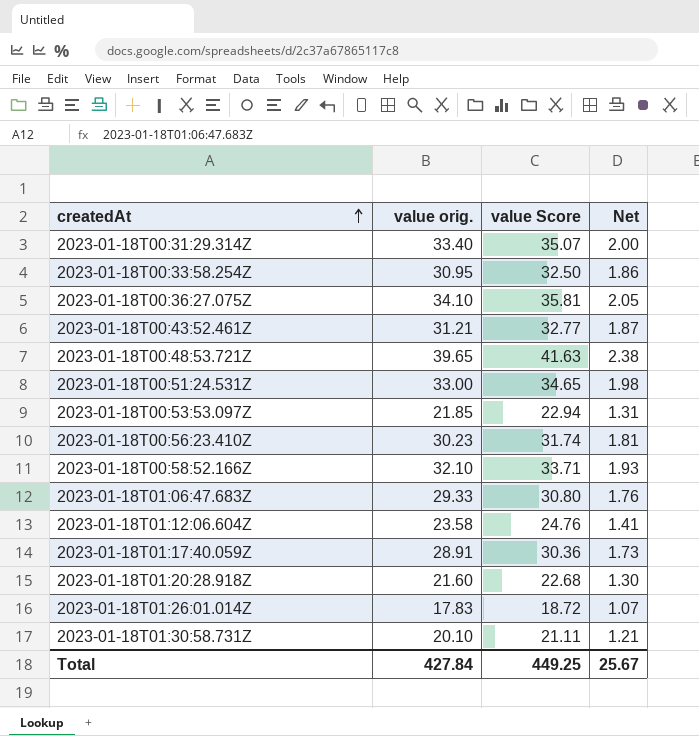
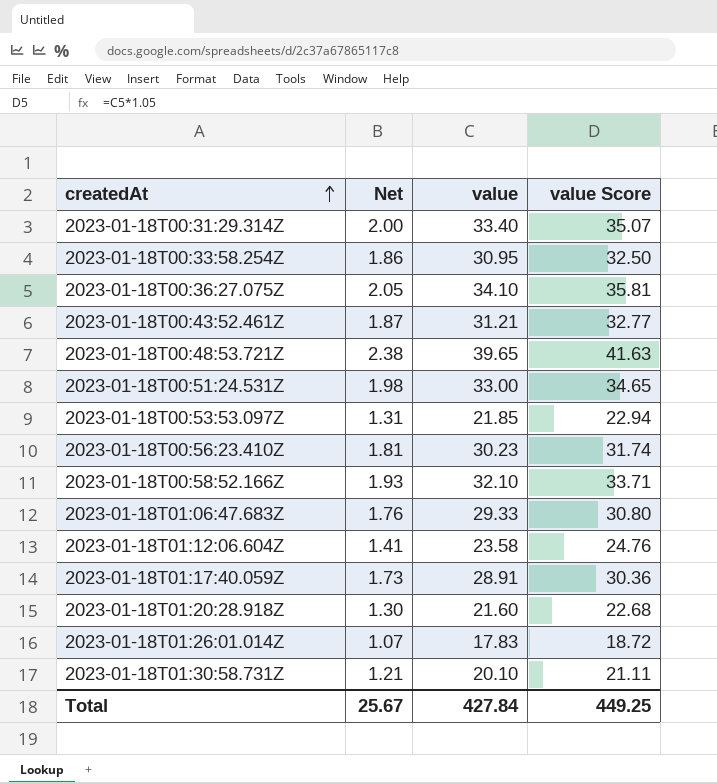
column Net | position: 4 -> 2
column name: value orig. -> value

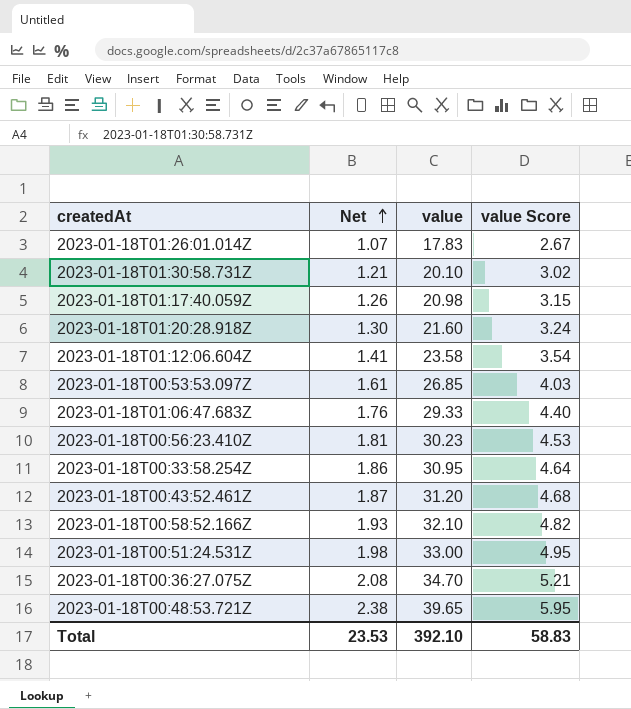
row order: createdAt ascending -> Net ascending
column value Score | formula: [value] * 1.05 -> [value] * 0.15
row 2023-01-18T00:31:29.314Z: 2.00 | 33.40 | 35.07 -> none
2023-01-18T01:17:40.059Z | Net: 1.73 -> 1.26
2023-01-18T01:17:40.059Z | value: 28.91 -> 20.98
2023-01-18T00:53:53.097Z | Net: 1.31 -> 1.61
2023-01-18T00:53:53.097Z | value: 21.85 -> 26.85
2023-01-18T00:43:52.461Z | value: 31.21 -> 31.20
2023-01-18T00:36:27.075Z | Net: 2.05 -> 2.08
2023-01-18T00:36:27.075Z | value: 34.10 -> 34.70
Total | Net: 25.67 -> 23.53
Total | value: 427.84 -> 392.10
Total | value Score: 449.25 -> 58.83

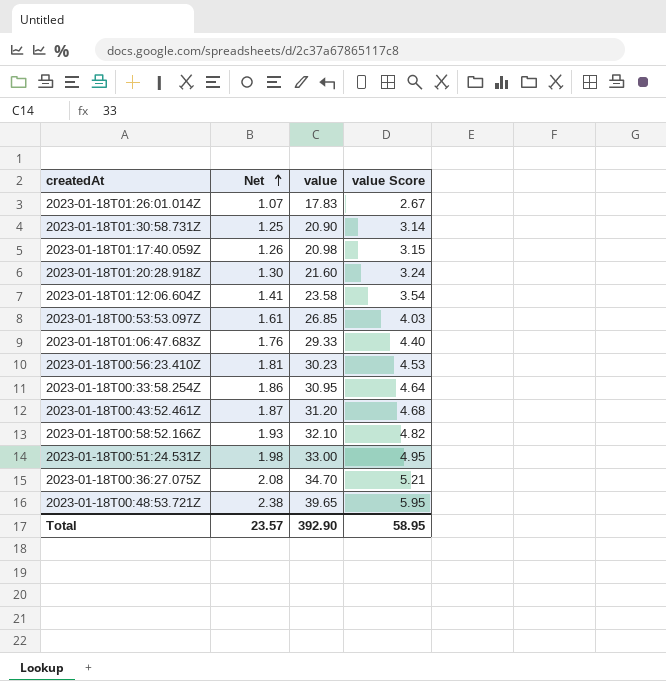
2023-01-18T01:30:58.731Z | Net: 1.21 -> 1.25
2023-01-18T01:30:58.731Z | value: 20.10 -> 20.90
2023-01-18T01:30:58.731Z | value Score: 3.02 -> 3.14
Total | Net: 23.53 -> 23.57
Total | value: 392.10 -> 392.90
Total | value Score: 58.83 -> 58.95

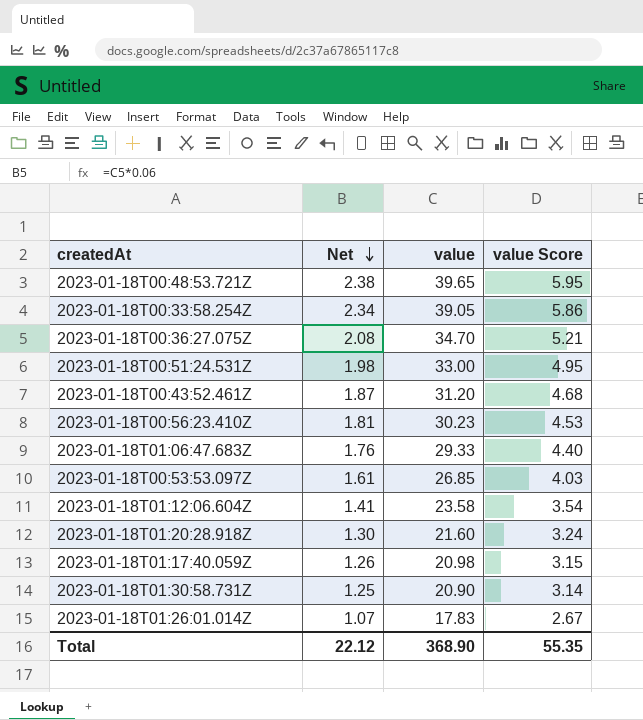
row order: Net ascending -> Net descending
row 2023-01-18T00:58:52.166Z: 1.93 | 32.10 | 4.82 -> none
2023-01-18T00:33:58.254Z | Net: 1.86 -> 2.34
2023-01-18T00:33:58.254Z | value: 30.95 -> 39.05
2023-01-18T00:33:58.254Z | value Score: 4.64 -> 5.86
Total | Net: 23.57 -> 22.12
Total | value: 392.90 -> 368.90
Total | value Score: 58.95 -> 55.35

